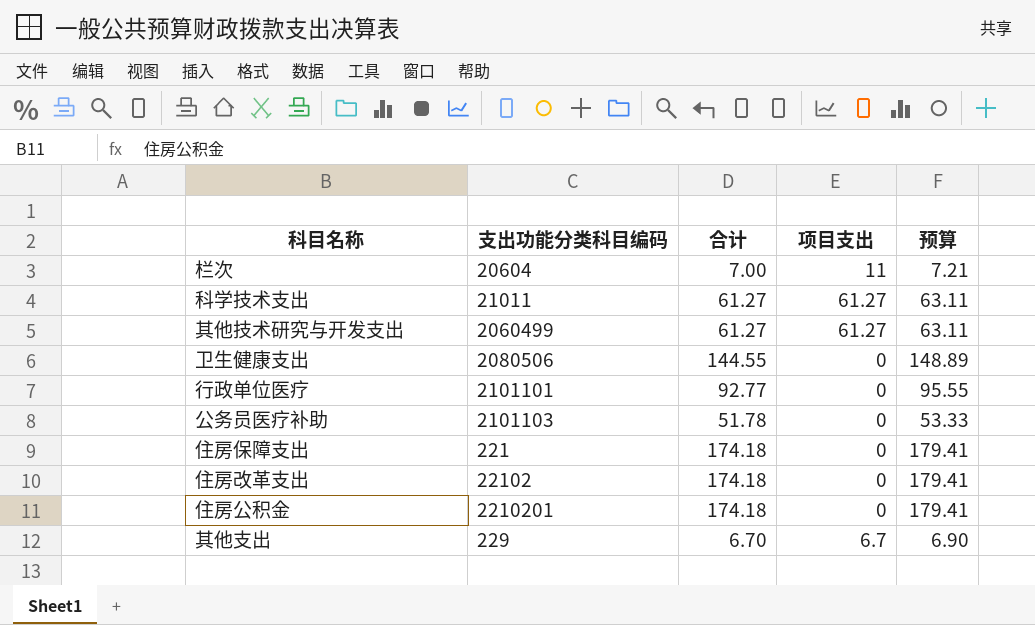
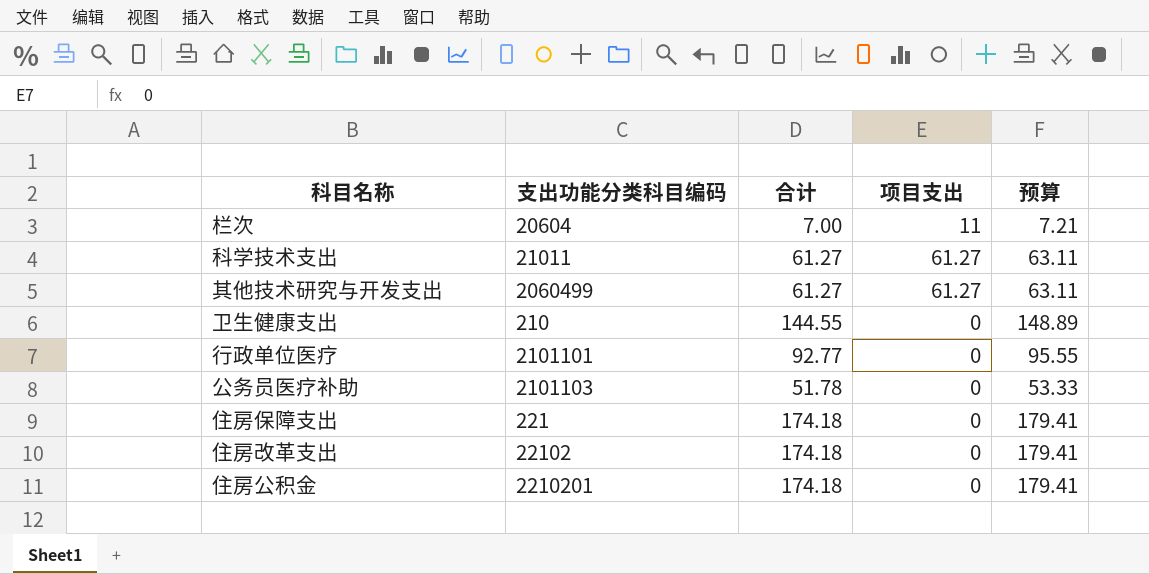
row 其他支出: 229 | 6.70 | 6.7 | 6.90 -> none
卫生健康支出 | 支出功能分类科目编码: 2080506 -> 210

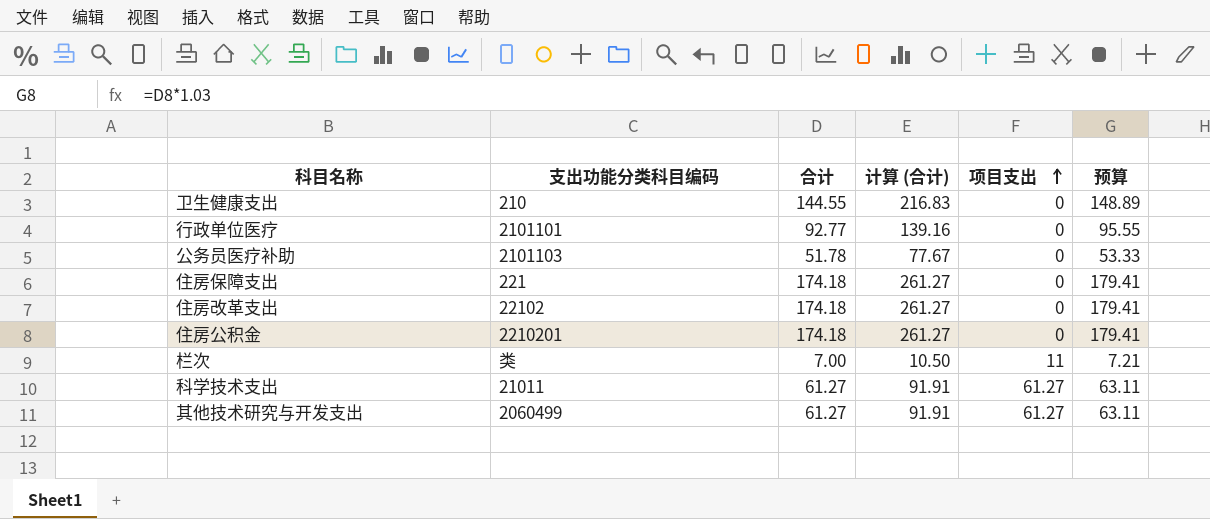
row order: none -> 项目支出 ascending
column 计算 (合计) | formula: none -> [合计] * 1.5
栏次 | 支出功能分类科目编码: 20604 -> 类

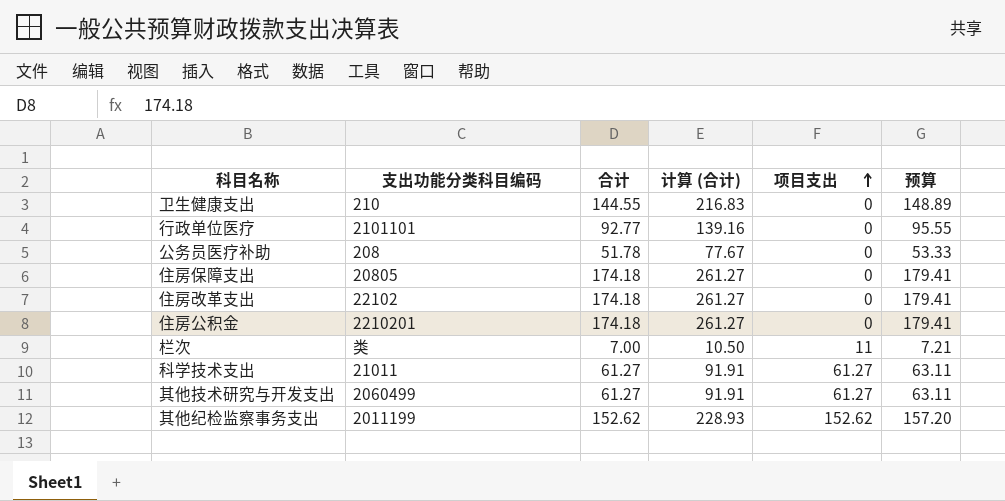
公务员医疗补助 | 支出功能分类科目编码: 2101103 -> 208
住房保障支出 | 支出功能分类科目编码: 221 -> 20805
row 其他纪检监察事务支出: none -> 2011199 | 152.62 | 228.93 | 152.62 | 157.20

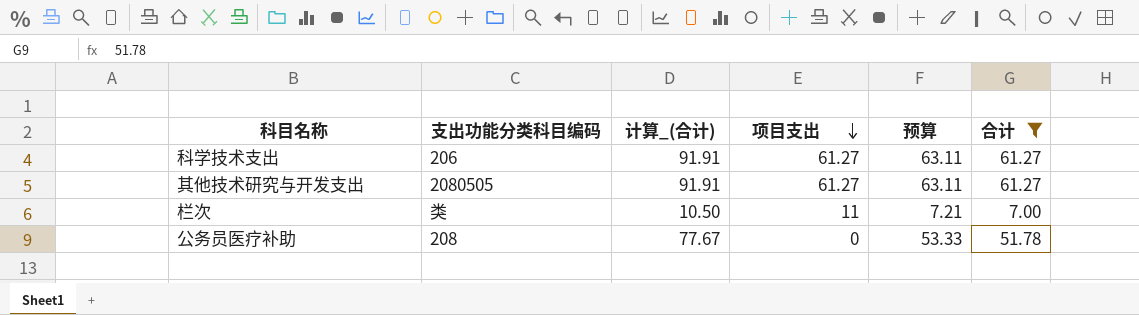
filter: none -> 合计 <= 61.27
row order: 项目支出 ascending -> 项目支出 descending
column name: 计算 (合计) -> 计算_(合计)
column 合计 | position: 3 -> 6
科学技术支出 | 支出功能分类科目编码: 21011 -> 206
其他技术研究与开发支出 | 支出功能分类科目编码: 2060499 -> 2080505

